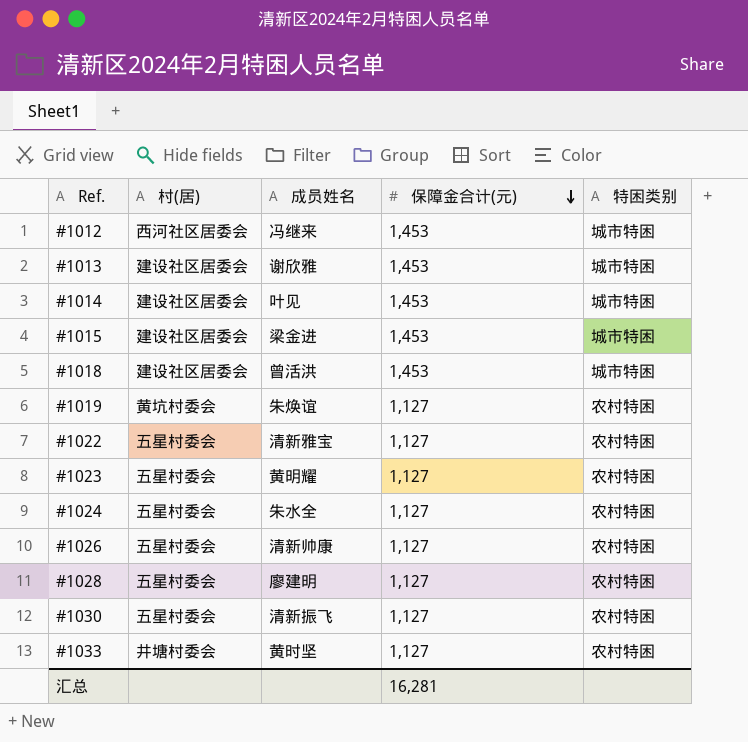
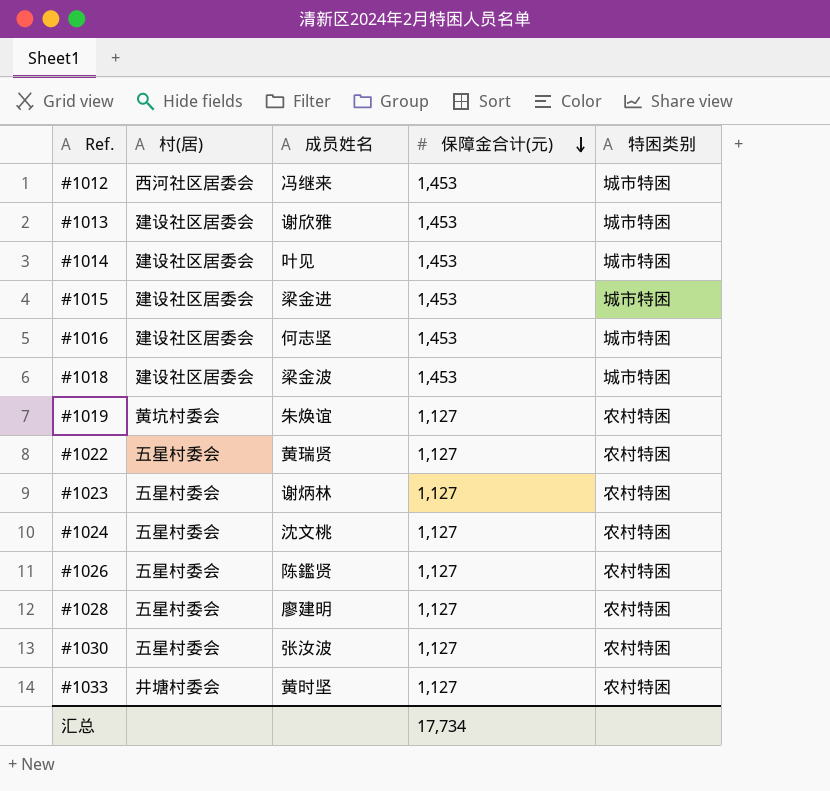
row #1016: none -> 建设社区居委会 | 何志坚 | 1,453 | 城市特困
#1018 | 成员姓名: 曾活洪 -> 梁金波
#1022 | 成员姓名: 清新雅宝 -> 黄瑞贤
#1023 | 成员姓名: 黄明耀 -> 谢炳林
#1024 | 成员姓名: 朱水全 -> 沈文桃
#1026 | 成员姓名: 清新帅康 -> 陈鑑贤
#1030 | 成员姓名: 清新振飞 -> 张汝波
汇总 | 保障金合计(元): 16,281 -> 17,734

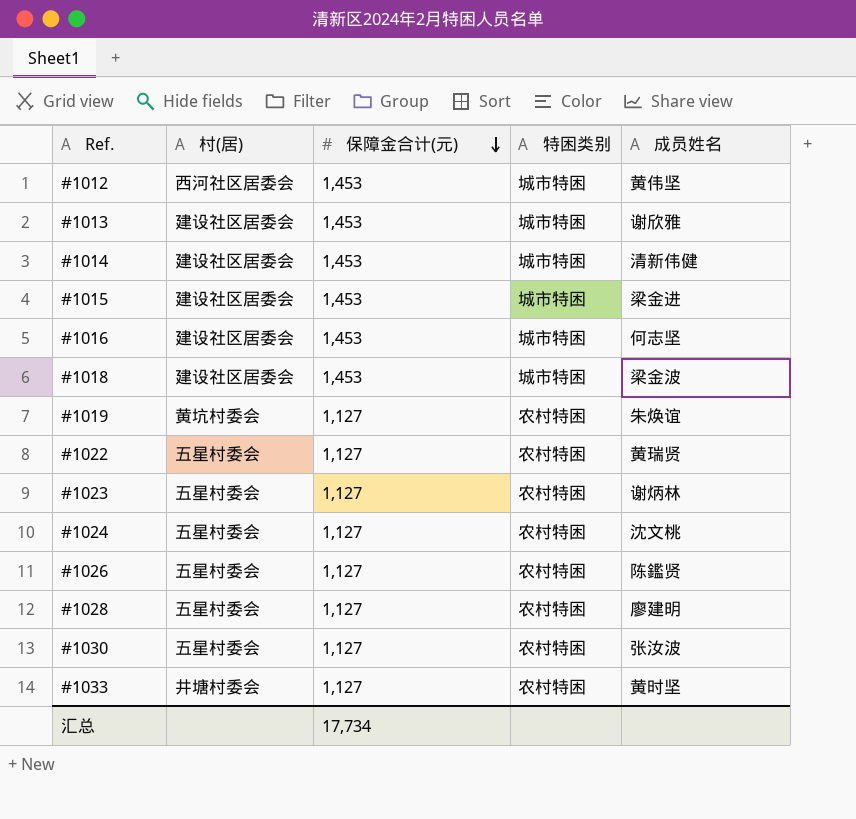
column 成员姓名 | position: 3 -> 5
#1012 | 成员姓名: 冯继来 -> 黄伟坚
#1014 | 成员姓名: 叶见 -> 清新伟健

